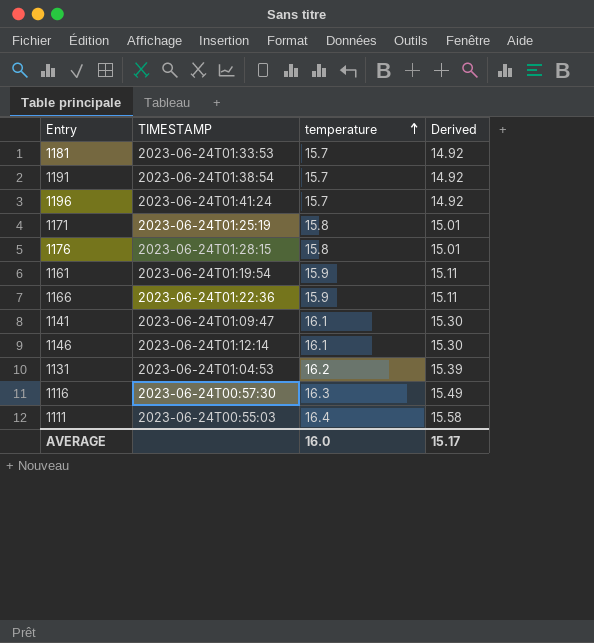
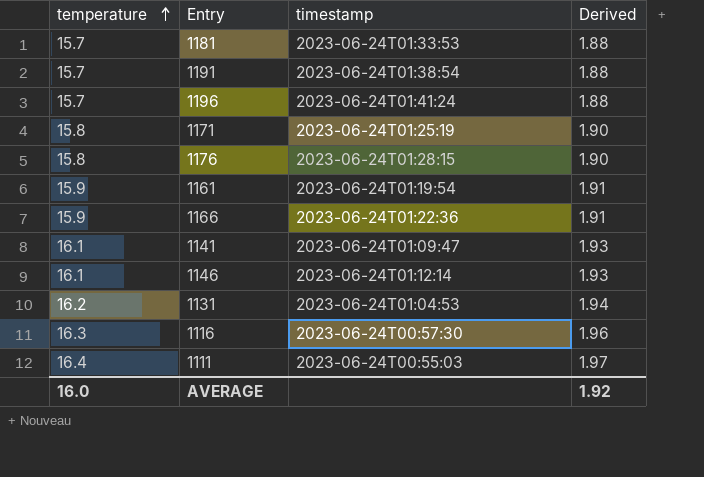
column temperature | position: 3 -> 1
column name: TIMESTAMP -> timestamp
column Derived | formula: [temperature] * 0.95 -> [temperature] * 0.12
AVERAGE | Derived: 15.17 -> 1.92

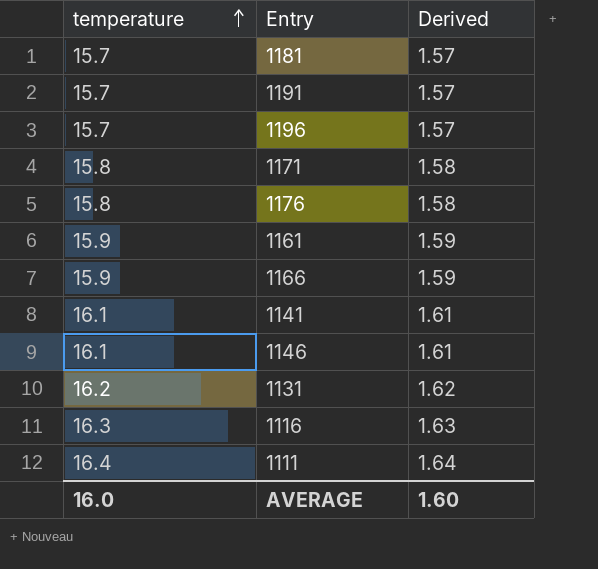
column timestamp | position: 3 -> none
column Derived | formula: [temperature] * 0.12 -> [temperature] * 0.1
AVERAGE | Derived: 1.92 -> 1.60

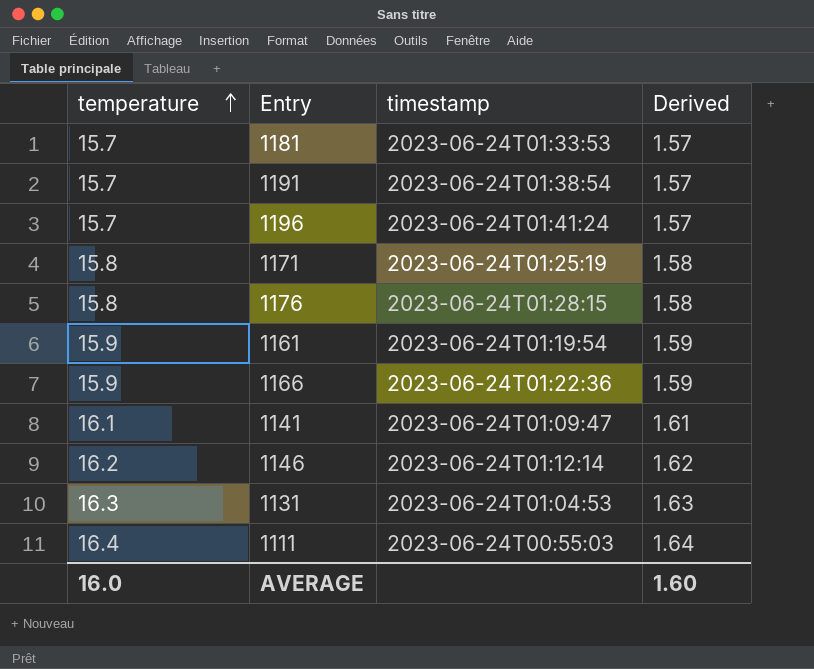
column timestamp | position: none -> 3
row 1116: 16.3 | 1.63 -> none
1146 | temperature: 16.1 -> 16.2
1146 | Derived: 1.61 -> 1.62
1131 | temperature: 16.2 -> 16.3
1131 | Derived: 1.62 -> 1.63

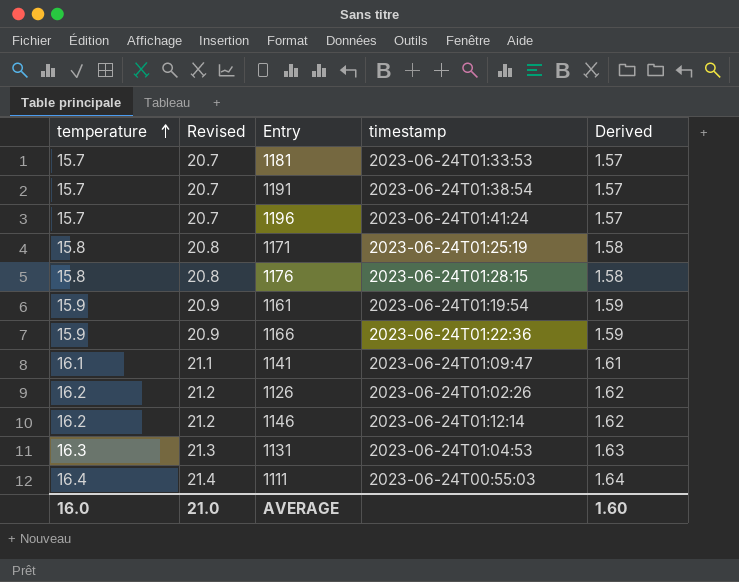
column Revised | formula: none -> [temperature] + 5
row 1126: none -> 16.2 | 21.2 | 2023-06-24T01:02:26 | 1.62

